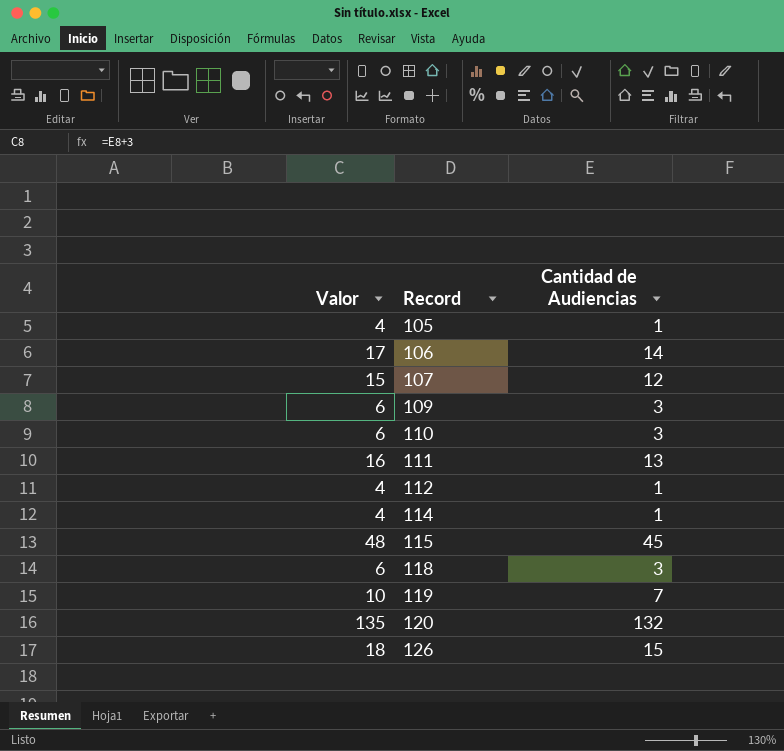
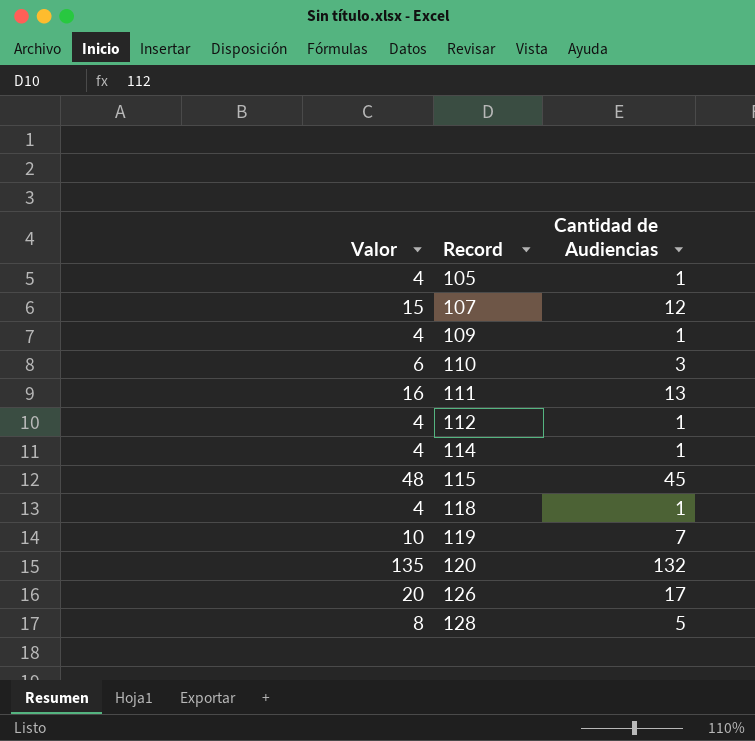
row 106: 17 | 14 -> none
109 | Valor: 6 -> 4
109 | Cantidad de Audiencias: 3 -> 1
118 | Valor: 6 -> 4
118 | Cantidad de Audiencias: 3 -> 1
126 | Valor: 18 -> 20
126 | Cantidad de Audiencias: 15 -> 17
row 128: none -> 8 | 5

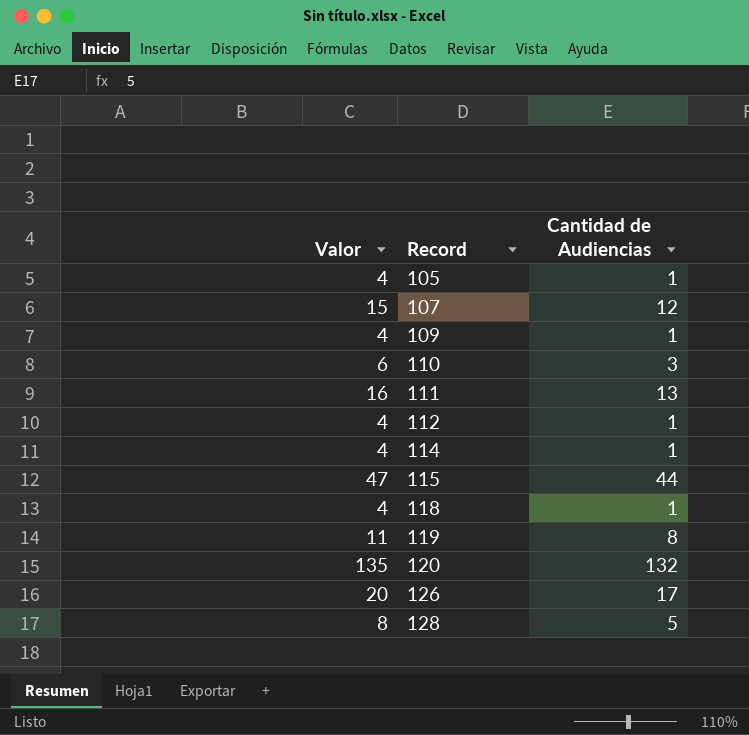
115 | Valor: 48 -> 47
115 | Cantidad de Audiencias: 45 -> 44
119 | Valor: 10 -> 11
119 | Cantidad de Audiencias: 7 -> 8

